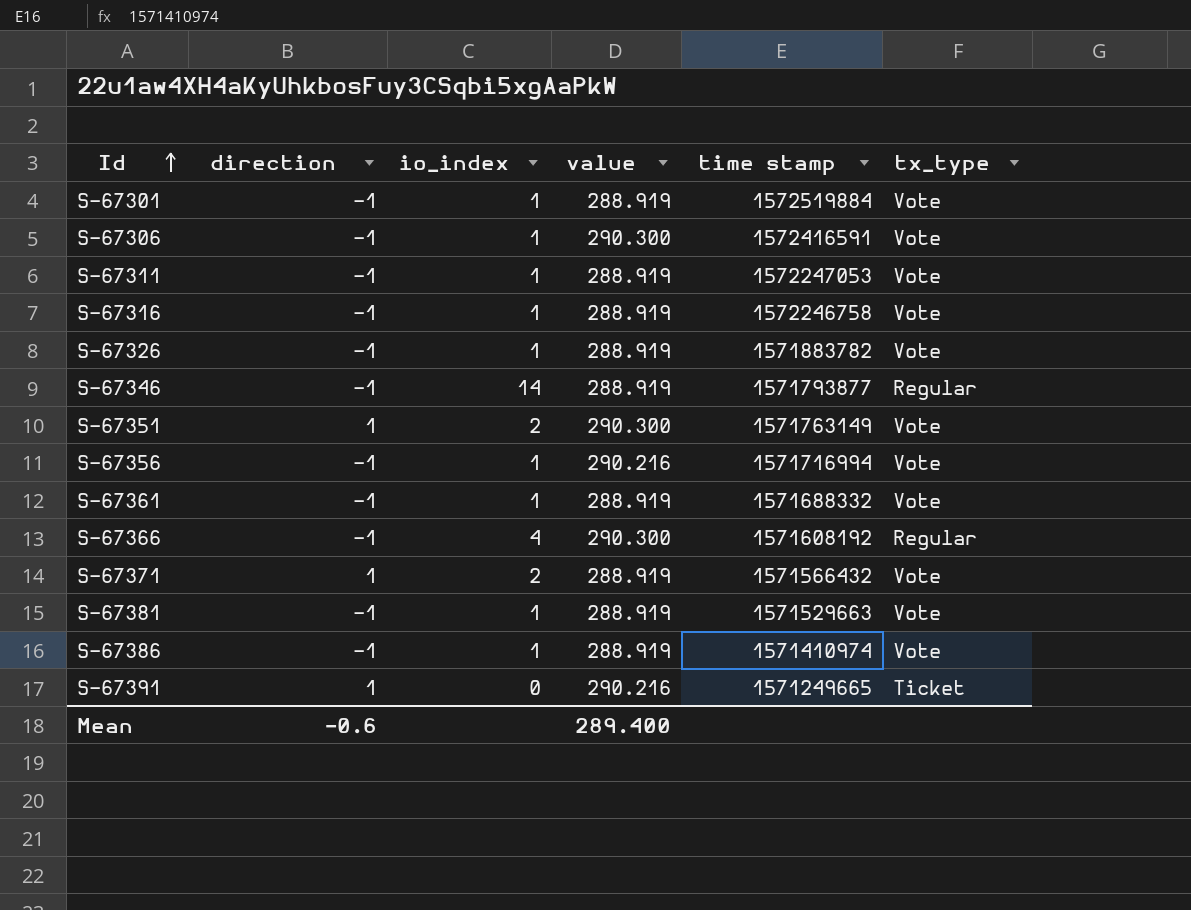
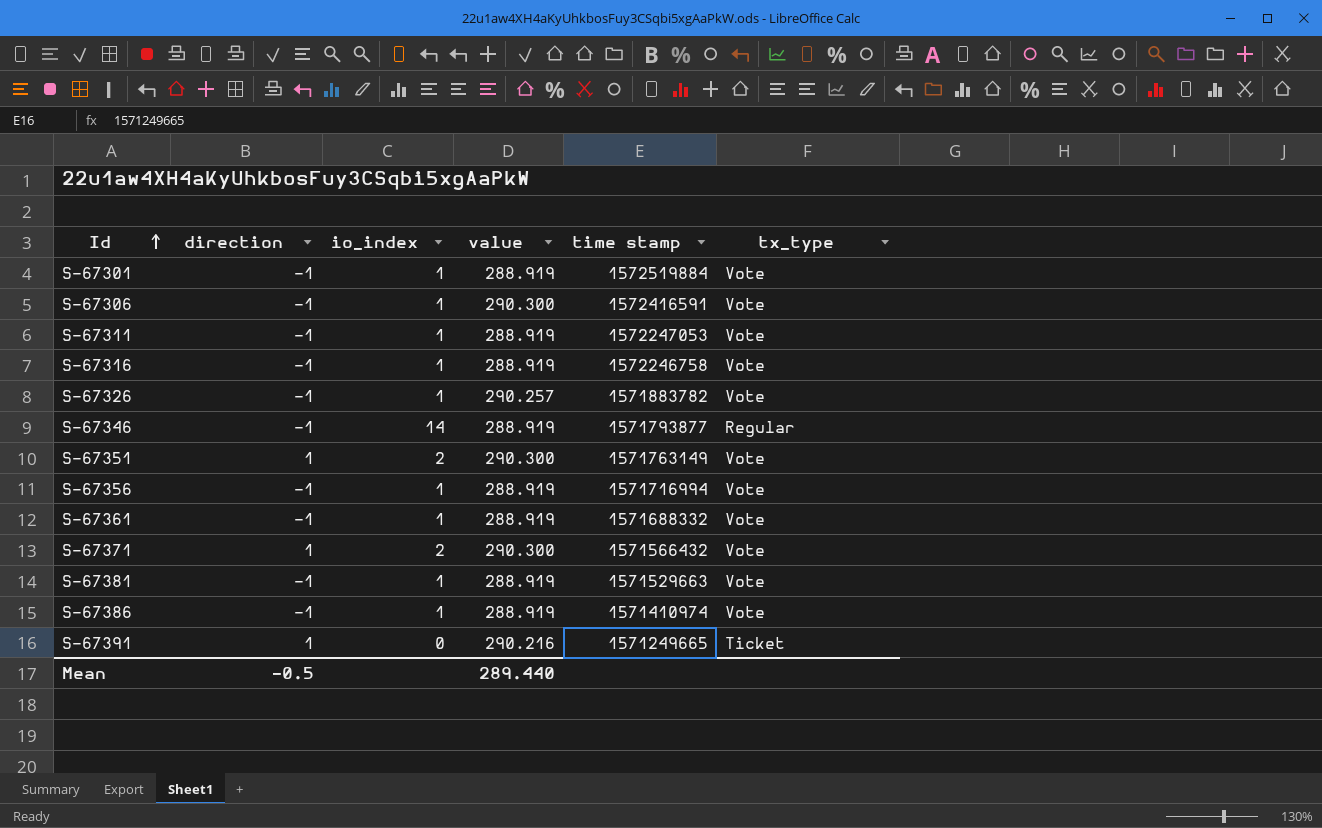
row S-67366: -1 | 4 | 290.300 | 1571608192 | Regular -> none
S-67326 | value: 288.919 -> 290.257
S-67356 | value: 290.216 -> 288.919
S-67371 | value: 288.919 -> 290.300
Mean | direction: -0.6 -> -0.5
Mean | value: 289.400 -> 289.440

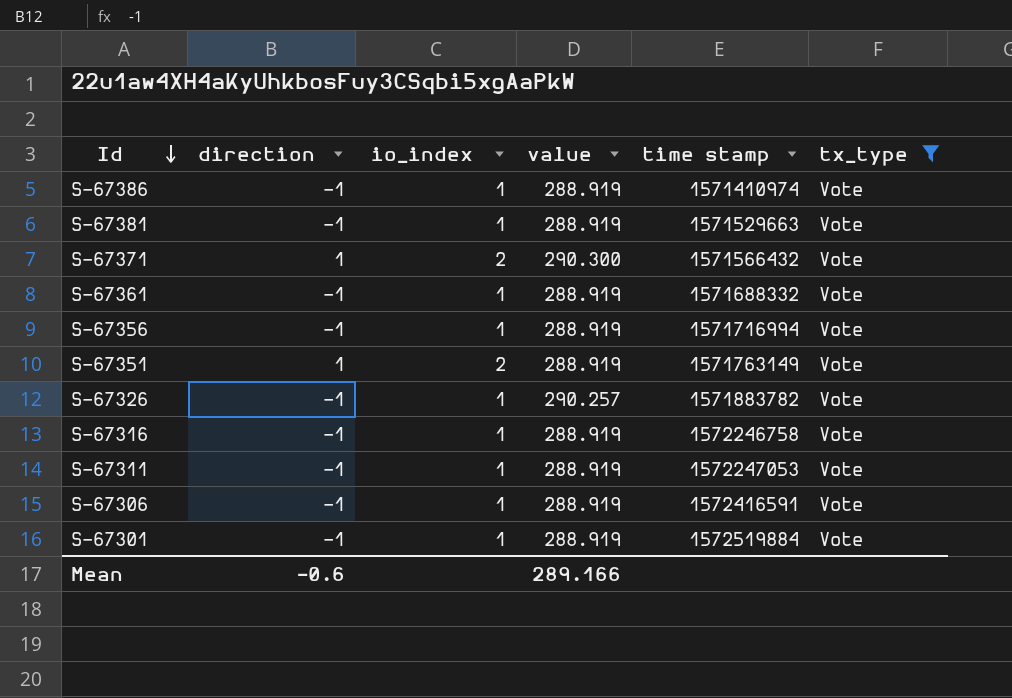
filter: none -> tx_type = Vote
row order: Id ascending -> Id descending
S-67351 | value: 290.300 -> 288.919
S-67306 | value: 290.300 -> 288.919
Mean | direction: -0.5 -> -0.6
Mean | value: 289.440 -> 289.166

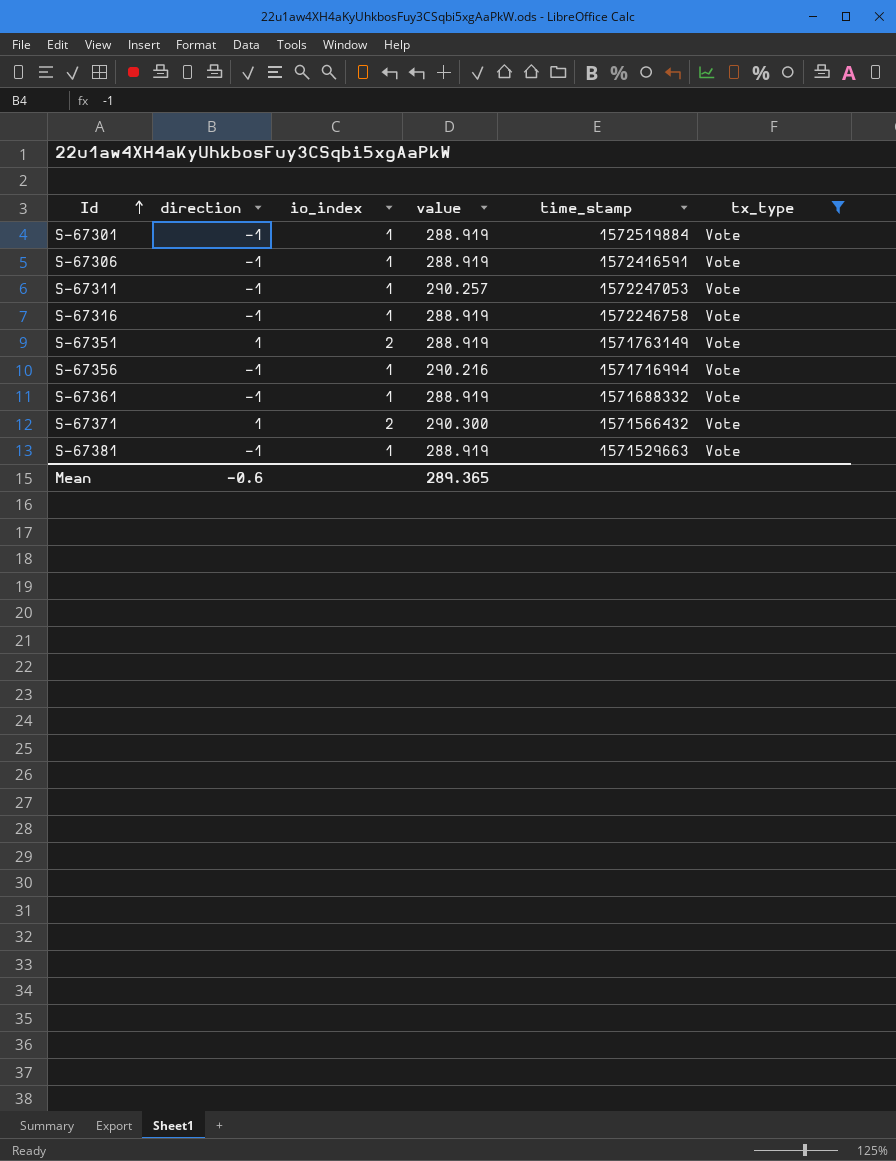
row order: Id descending -> Id ascending
column name: time stamp -> time_stamp
row S-67386: -1 | 1 | 288.919 | 1571410974 | Vote -> none
row S-67326: -1 | 1 | 290.257 | 1571883782 | Vote -> none
S-67311 | value: 288.919 -> 290.257
S-67356 | value: 288.919 -> 290.216
Mean | value: 289.166 -> 289.365

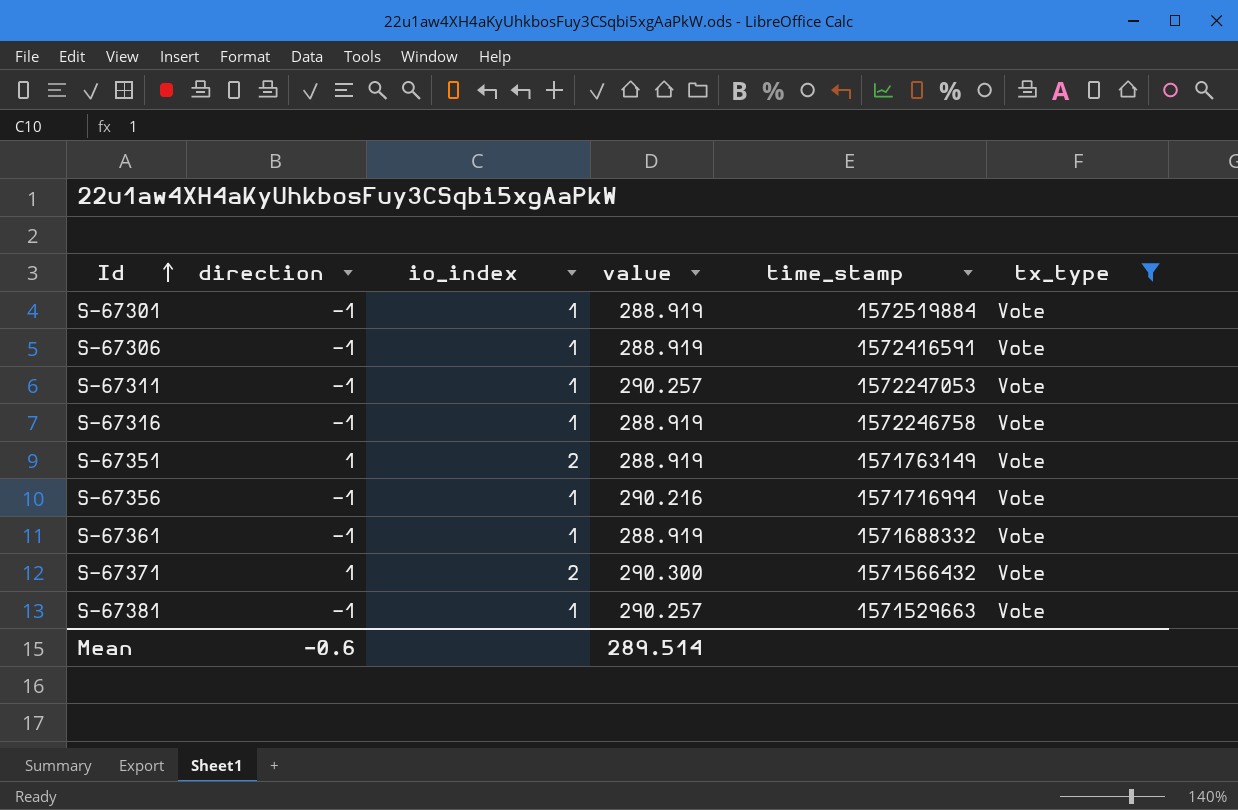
S-67381 | value: 288.919 -> 290.257
Mean | value: 289.365 -> 289.514

